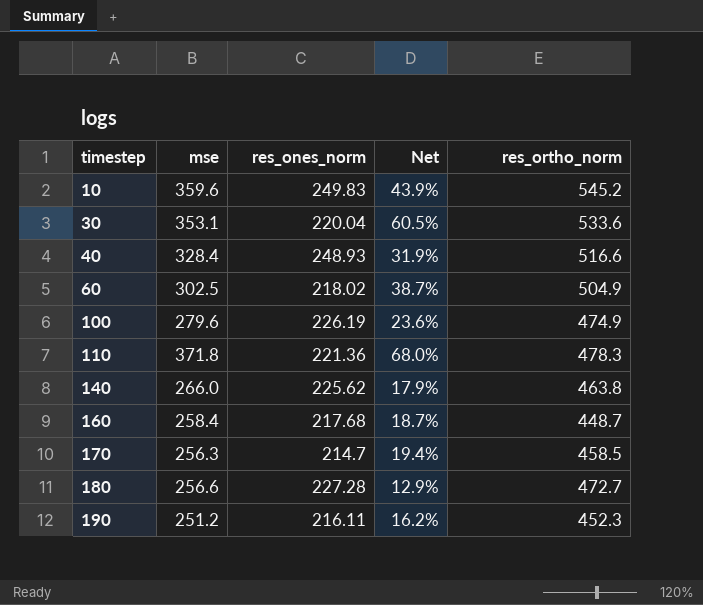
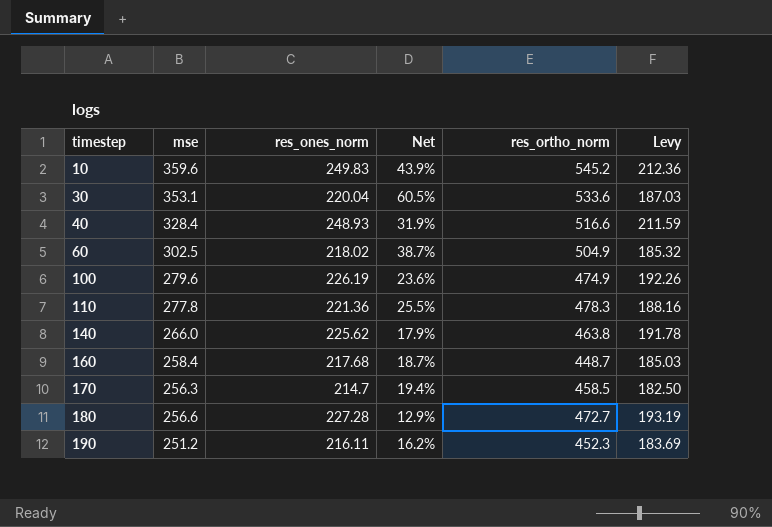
column Levy | formula: none -> [res_ones_norm] * 0.85
110 | mse: 371.8 -> 277.8
110 | Net: 68.0% -> 25.5%

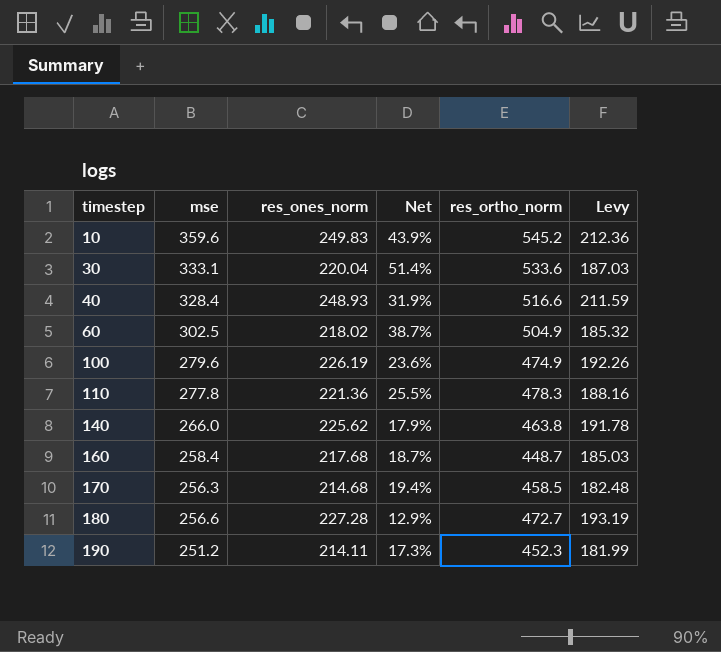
30 | mse: 353.1 -> 333.1
30 | Net: 60.5% -> 51.4%
170 | res_ones_norm: 214.7 -> 214.68
170 | Levy: 182.50 -> 182.48
190 | res_ones_norm: 216.11 -> 214.11
190 | Net: 16.2% -> 17.3%
190 | Levy: 183.69 -> 181.99

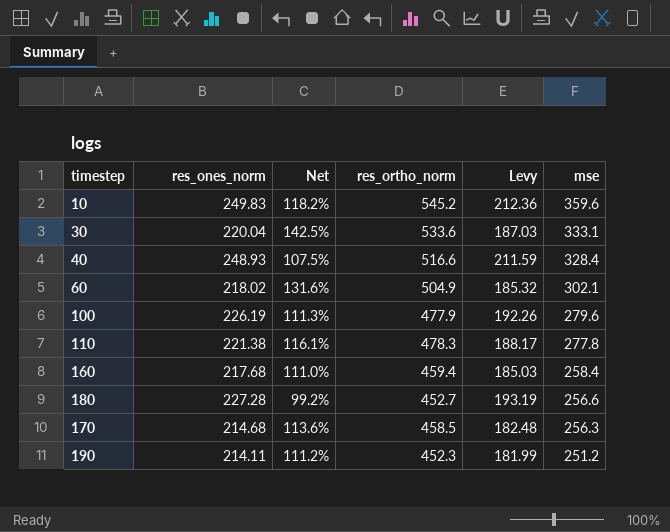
row order: timestep ascending -> mse descending
column Net | formula: ([mse] - [res_ones_norm]) / [res_ones_norm] -> ([res_ortho_norm] - [res_ones_norm]) / [res_ones_norm]
column mse | position: 2 -> 6
row 140: 266.0 | 225.62 | 17.9% | 463.8 | 191.78 -> none
60 | mse: 302.5 -> 302.1
100 | res_ortho_norm: 474.9 -> 477.9
110 | res_ones_norm: 221.36 -> 221.38
110 | Levy: 188.16 -> 188.17
160 | res_ortho_norm: 448.7 -> 459.4
180 | res_ortho_norm: 472.7 -> 452.7

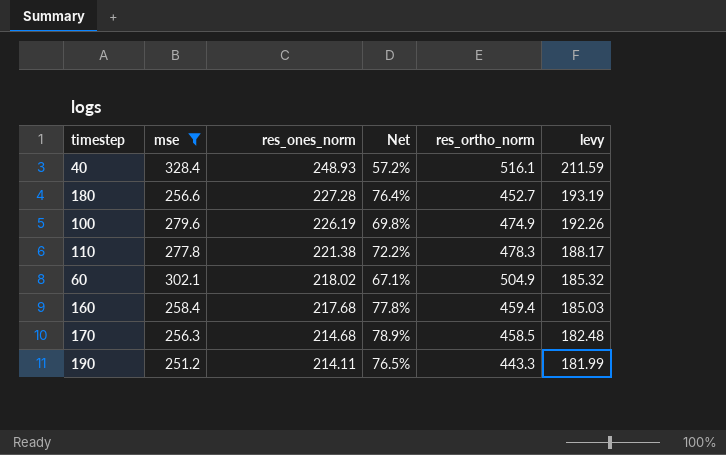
filter: none -> mse <= 328.4
row order: mse descending -> res_ones_norm descending
column mse | position: 6 -> 2
column Net | formula: ([res_ortho_norm] - [res_ones_norm]) / [res_ones_norm] -> ([res_ortho_norm] - [mse]) / [mse]
column name: Levy -> levy
40 | res_ortho_norm: 516.6 -> 516.1
100 | res_ortho_norm: 477.9 -> 474.9
190 | res_ortho_norm: 452.3 -> 443.3

